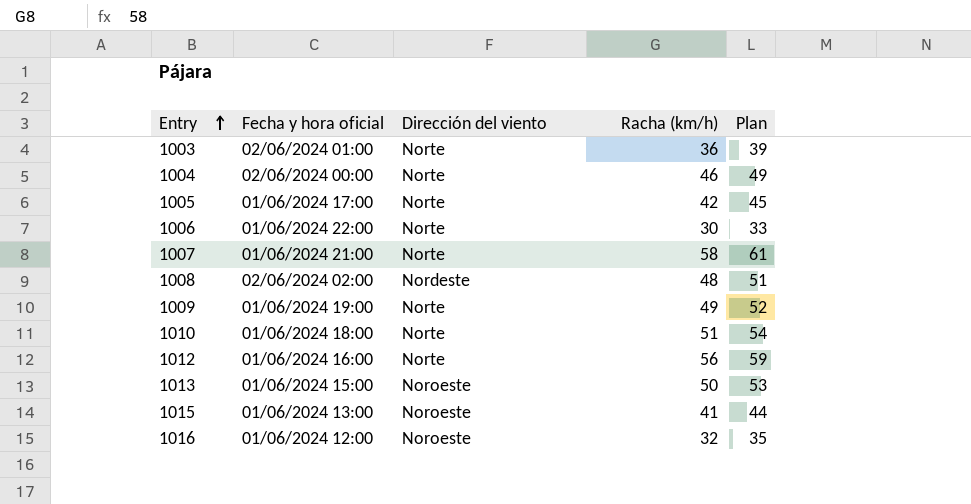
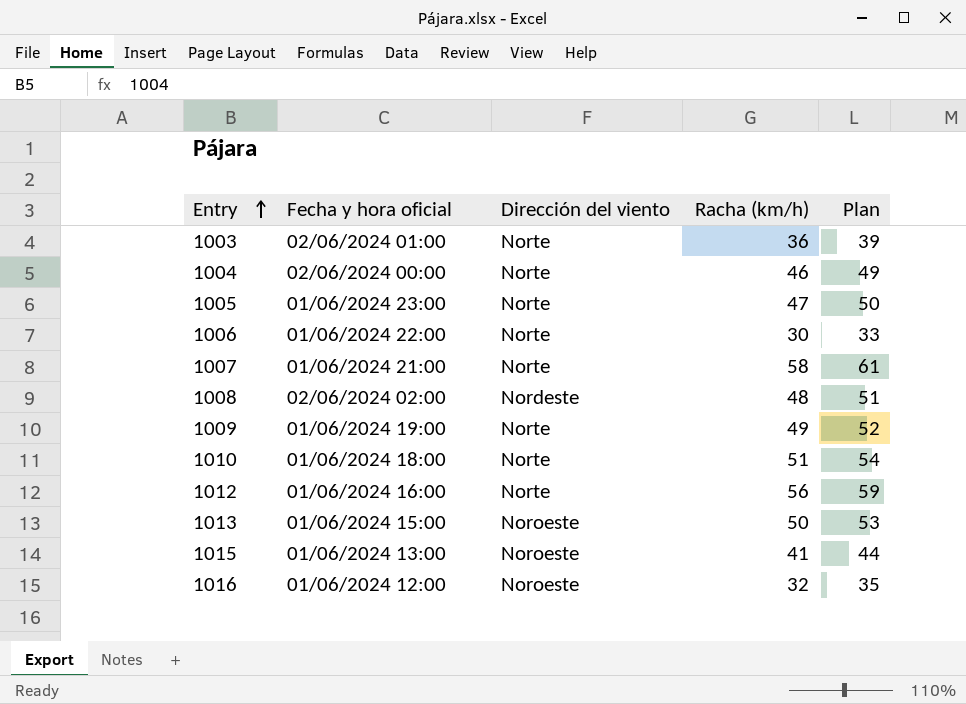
1005 | Fecha y hora oficial: 01/06/2024 17:00 -> 01/06/2024 23:00
1005 | Racha (km/h): 42 -> 47
1005 | Plan: 45 -> 50

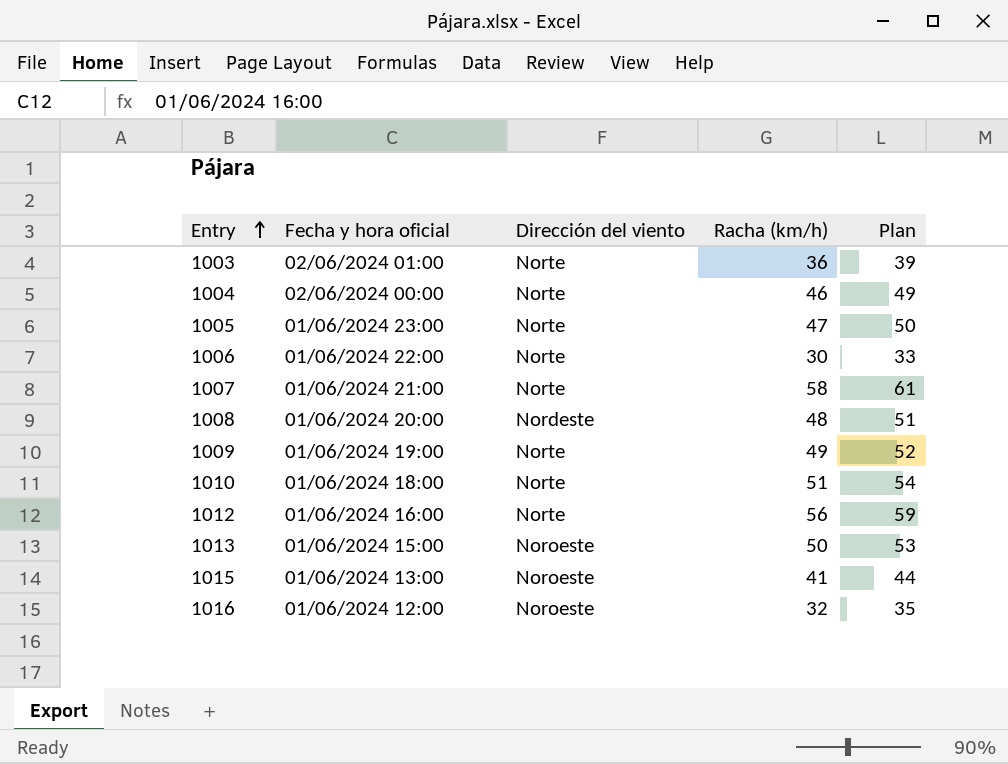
1008 | Fecha y hora oficial: 02/06/2024 02:00 -> 01/06/2024 20:00

